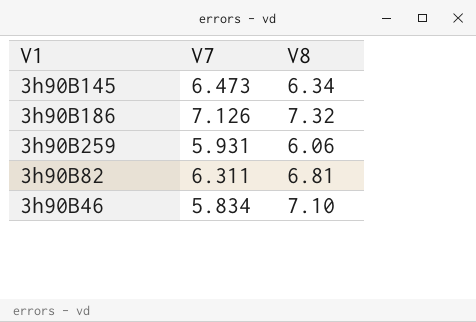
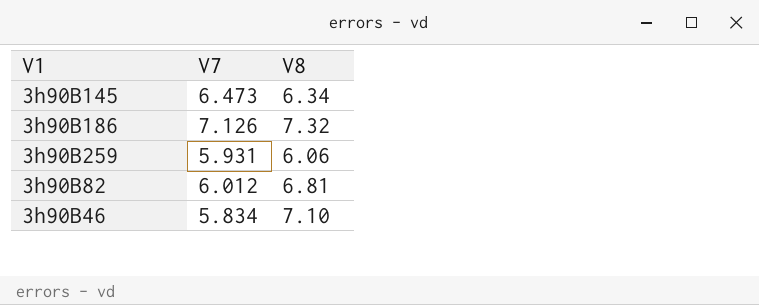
3h90B82 | V7: 6.311 -> 6.012

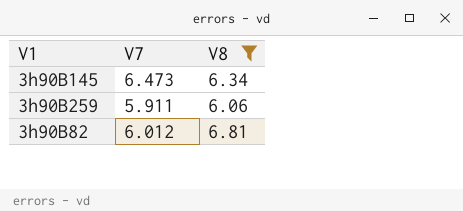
filter: none -> V8 <= 6.81
3h90B259 | V7: 5.931 -> 5.911

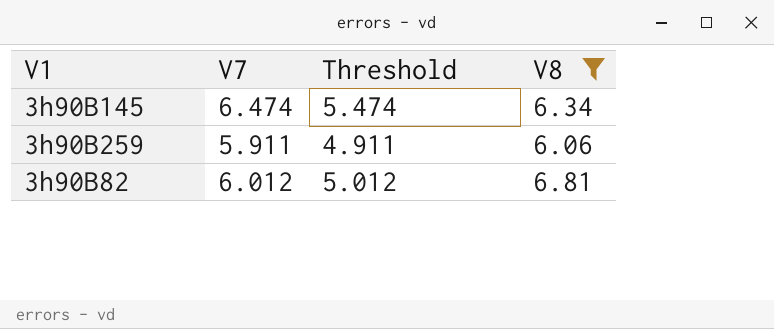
column Threshold | formula: none -> [V7] - 1
3h90B145 | V7: 6.473 -> 6.474

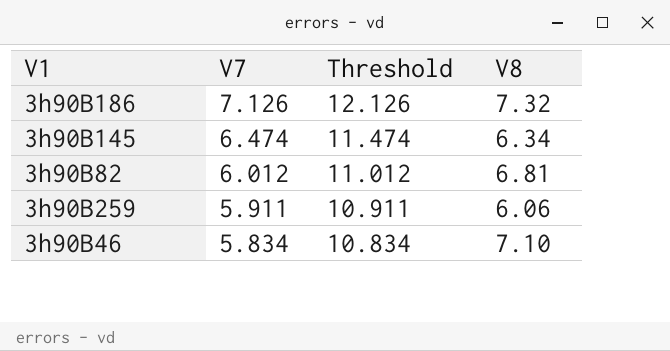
filter: V8 <= 6.81 -> none
row order: none -> V7 descending
column Threshold | formula: [V7] - 1 -> [V7] + 5

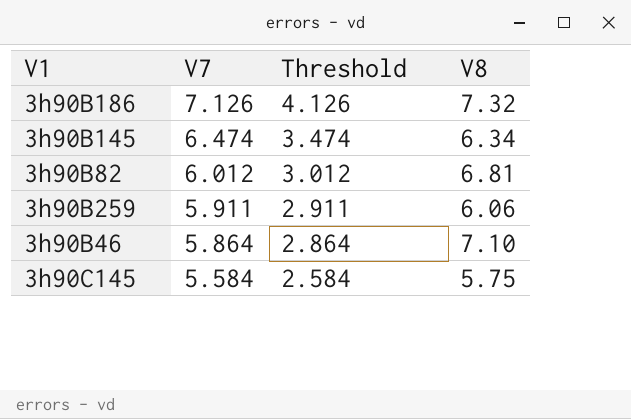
column Threshold | formula: [V7] + 5 -> [V7] - 3
3h90B46 | V7: 5.834 -> 5.864
row 3h90C145: none -> 5.584 | 2.584 | 5.75

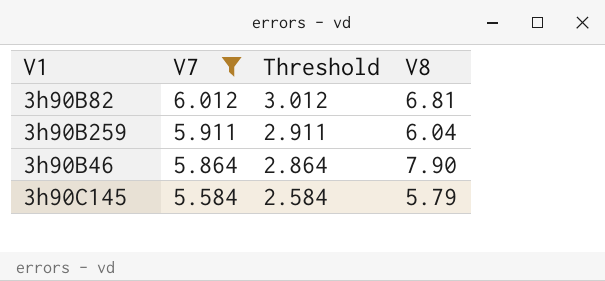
filter: none -> V7 <= 6.012
3h90B259 | V8: 6.06 -> 6.04
3h90B46 | V8: 7.10 -> 7.90
3h90C145 | V8: 5.75 -> 5.79

